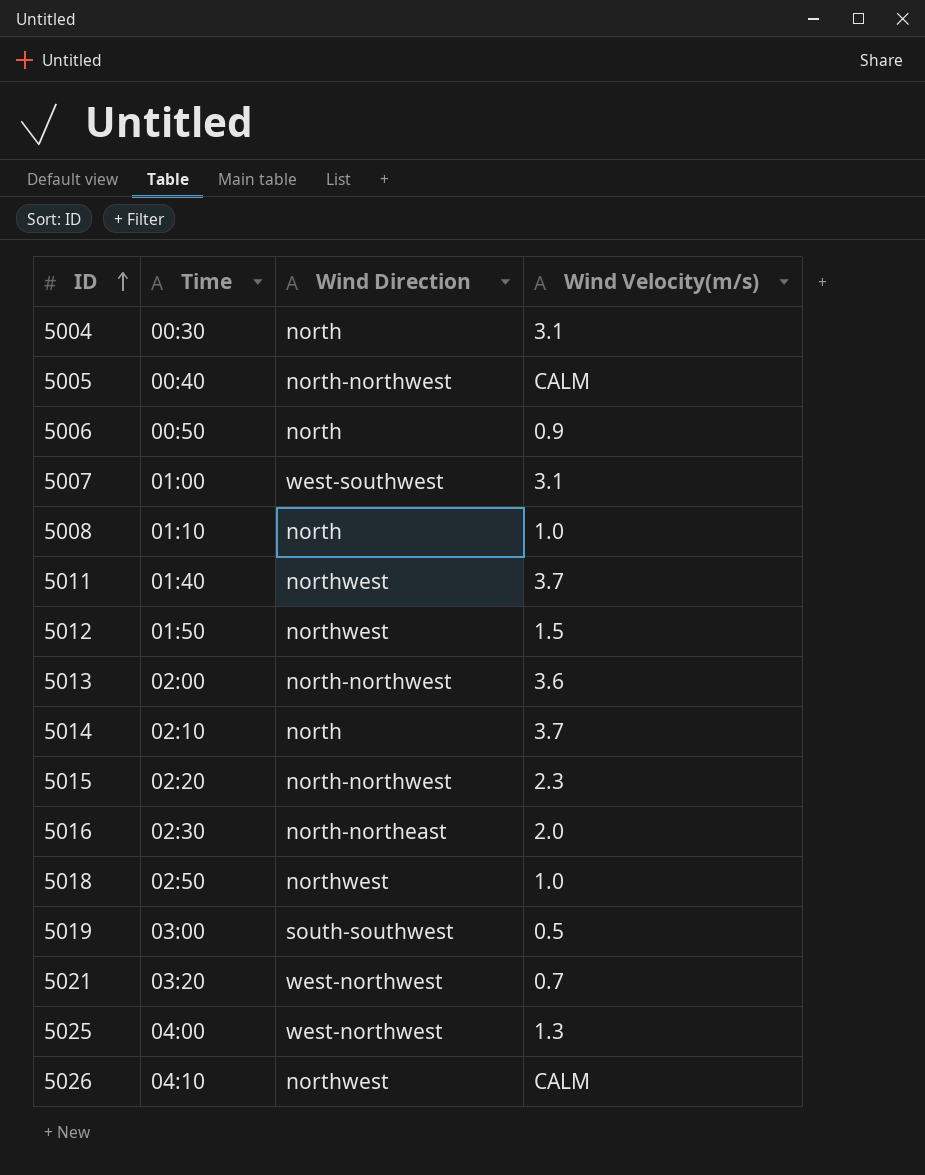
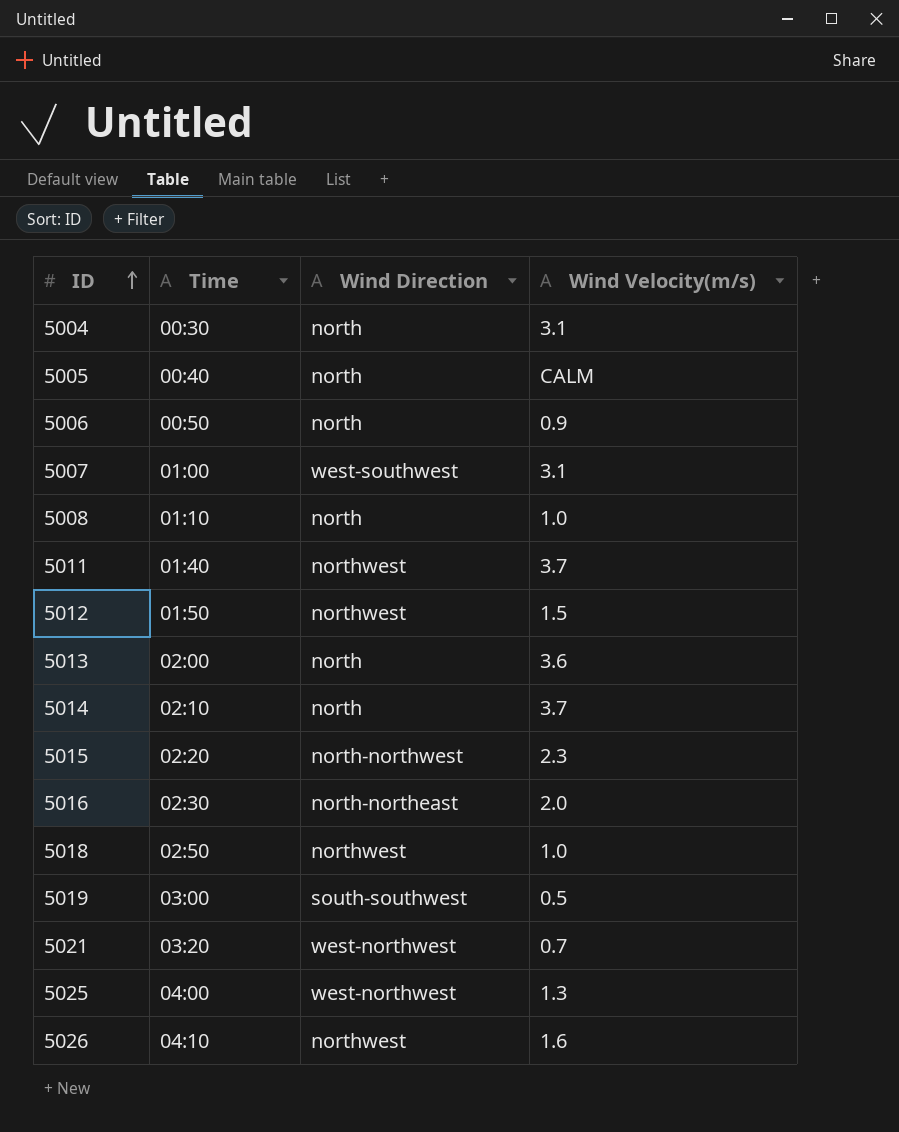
5005 | Wind Direction: north-northwest -> north
5013 | Wind Direction: north-northwest -> north
5026 | Wind Velocity(m/s): CALM -> 1.6

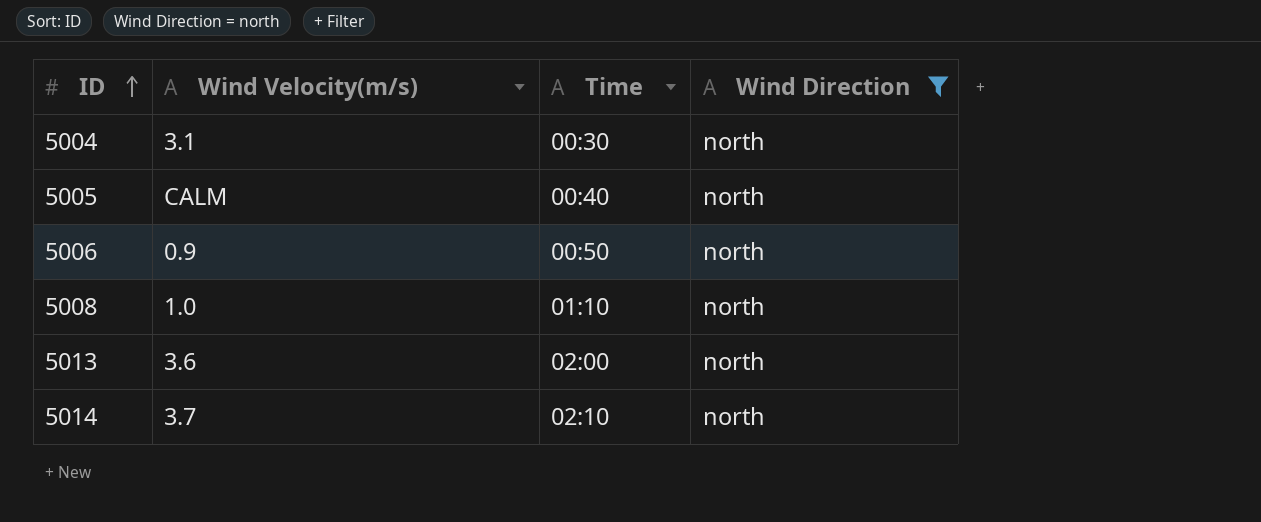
filter: none -> Wind Direction = north
column Wind Velocity(m/s) | position: 4 -> 2

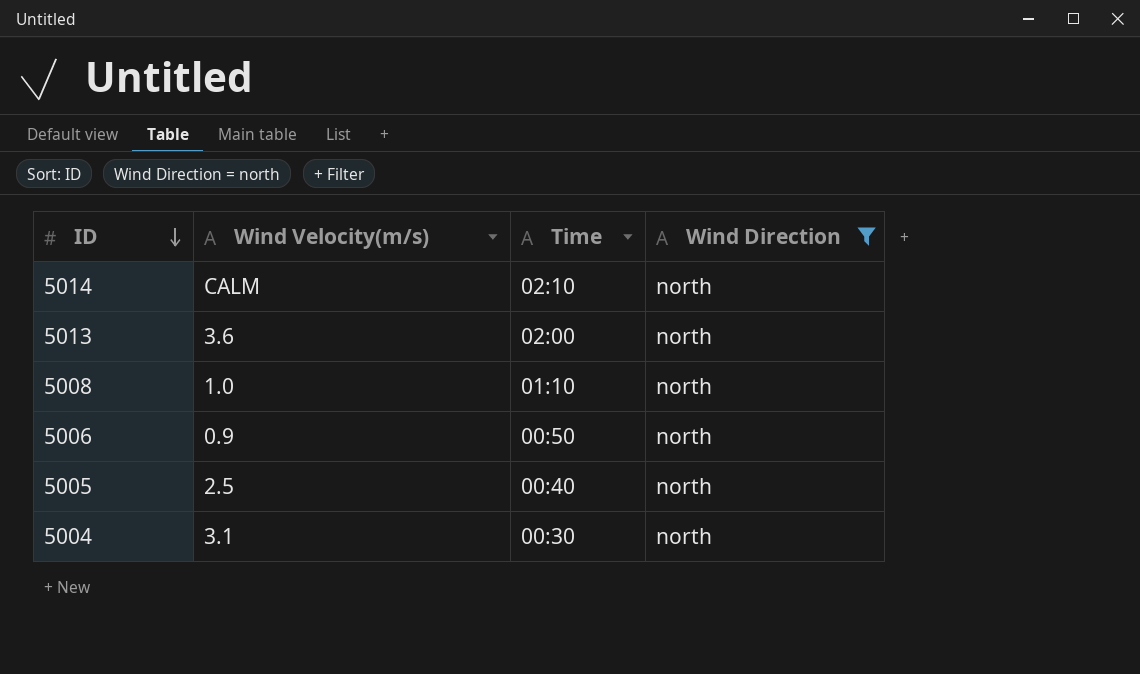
row order: ID ascending -> ID descending
5014 | Wind Velocity(m/s): 3.7 -> CALM
5005 | Wind Velocity(m/s): CALM -> 2.5

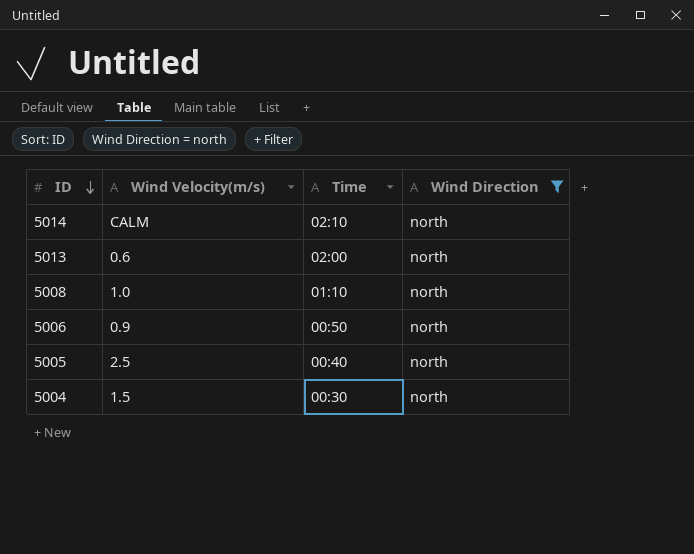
5013 | Wind Velocity(m/s): 3.6 -> 0.6
5004 | Wind Velocity(m/s): 3.1 -> 1.5

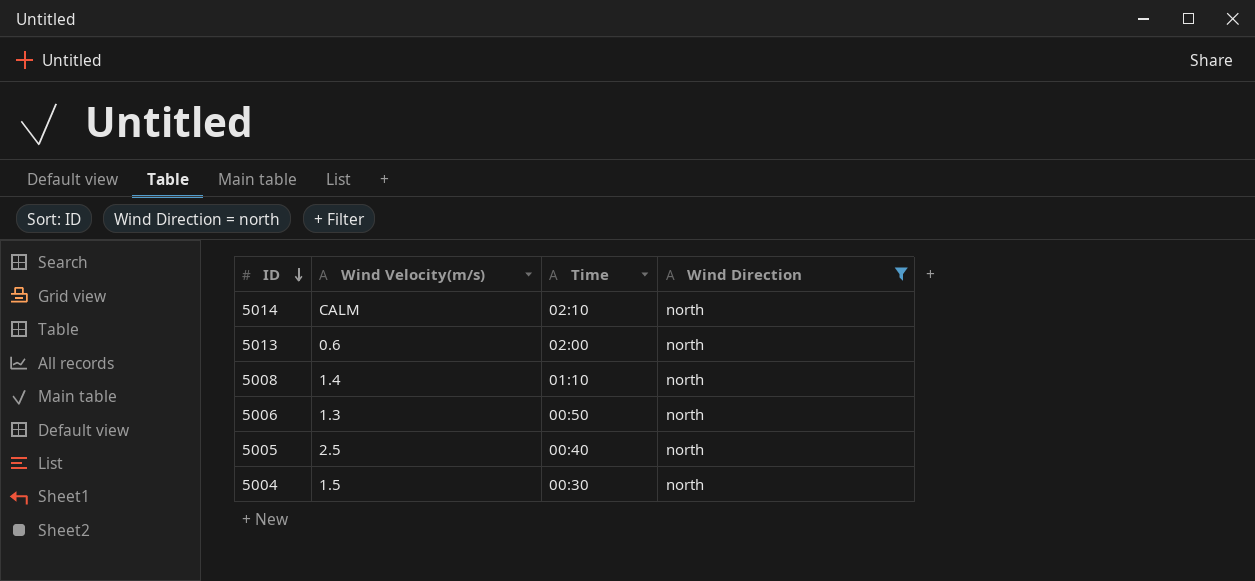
5008 | Wind Velocity(m/s): 1.0 -> 1.4
5006 | Wind Velocity(m/s): 0.9 -> 1.3

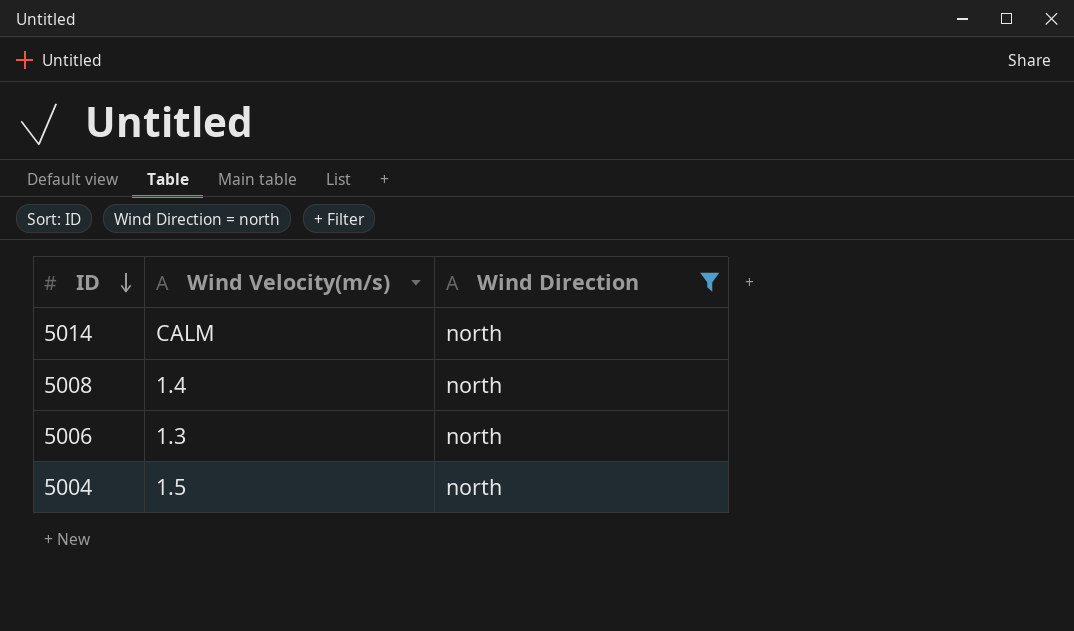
column Time | position: 3 -> none
row 5013: 0.6 | 02:00 | north -> none
row 5005: 2.5 | 00:40 | north -> none

